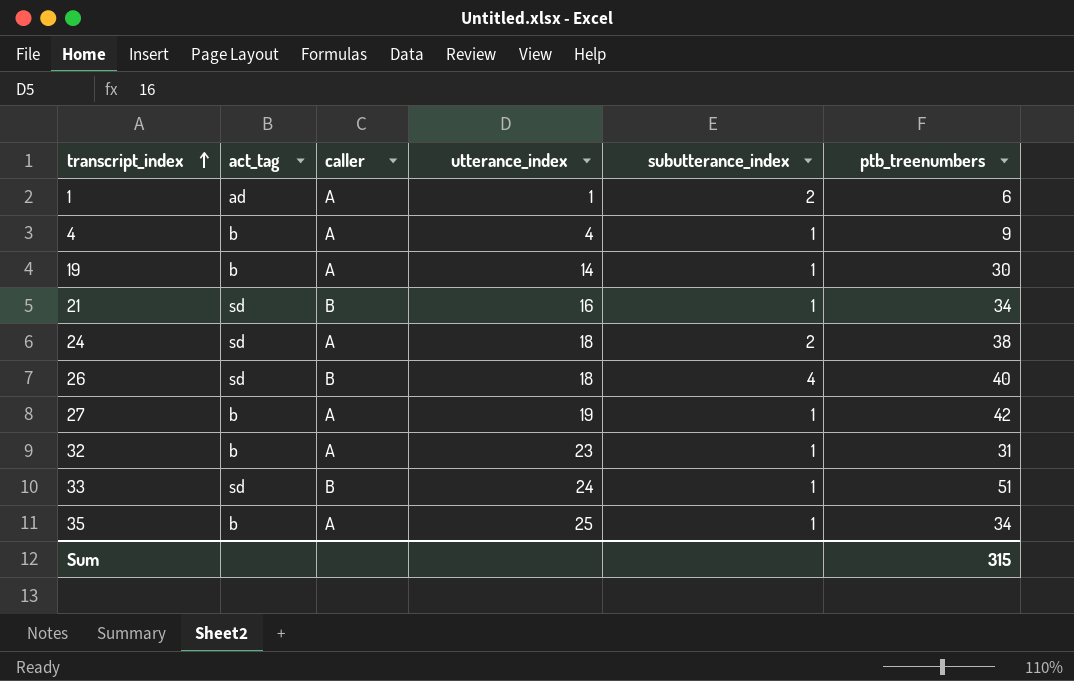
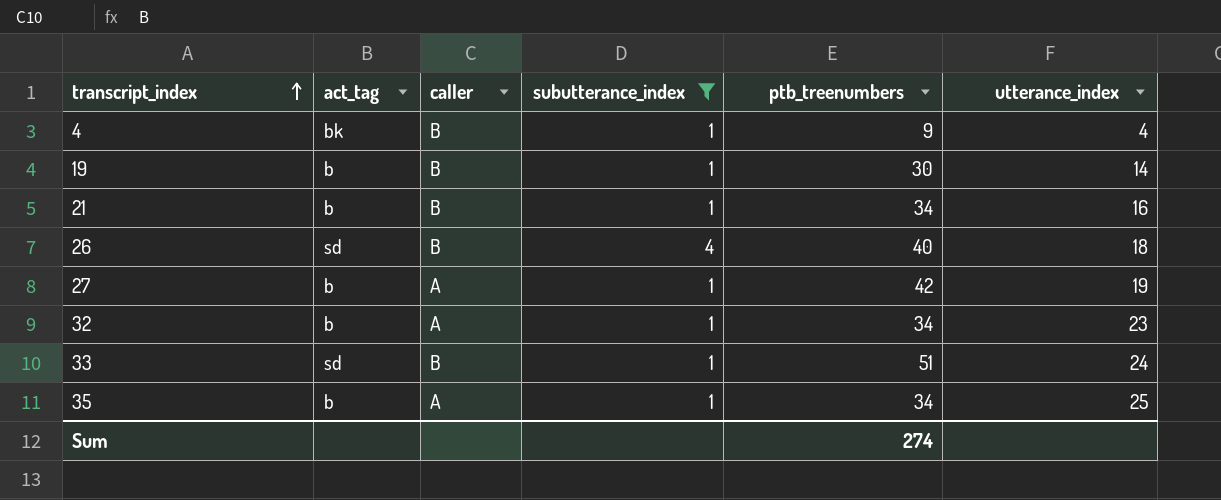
filter: none -> subutterance_index != 2
column utterance_index | position: 4 -> 6
4 | act_tag: b -> bk
4 | caller: A -> B
19 | caller: A -> B
21 | act_tag: sd -> b
32 | ptb_treenumbers: 31 -> 34
Sum | ptb_treenumbers: 315 -> 274

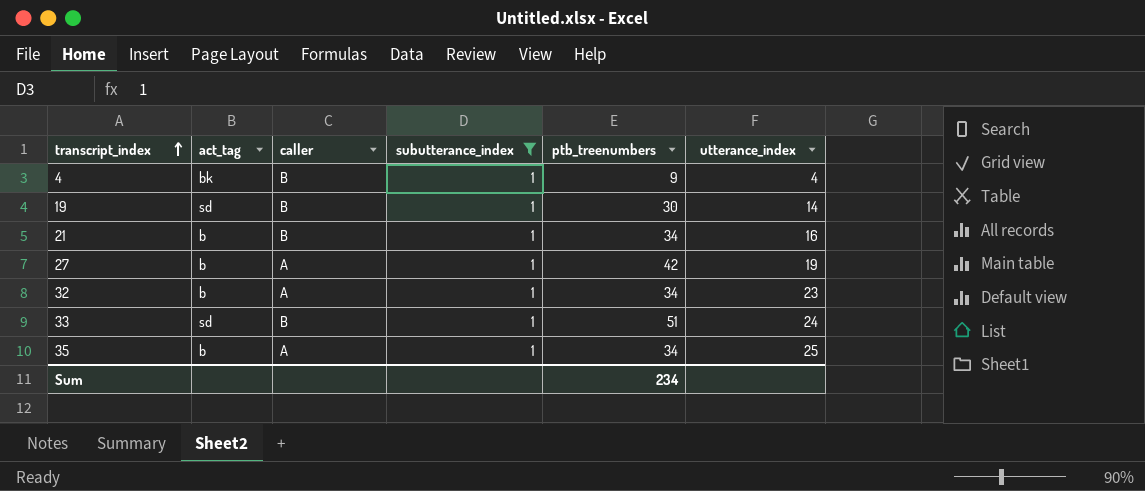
row 26: sd | B | 4 | 40 | 18 -> none
19 | act_tag: b -> sd
Sum | ptb_treenumbers: 274 -> 234

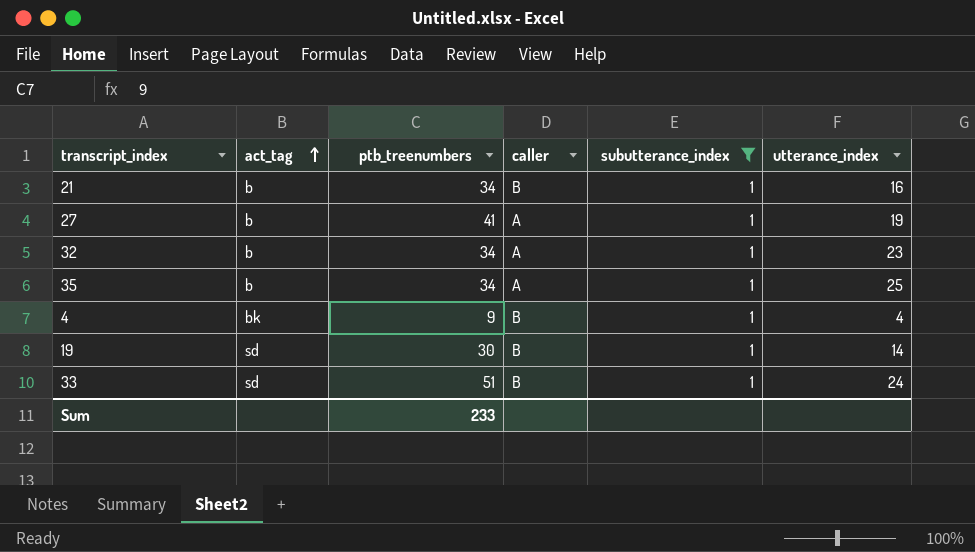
row order: transcript_index ascending -> act_tag ascending
column ptb_treenumbers | position: 5 -> 3
27 | ptb_treenumbers: 42 -> 41
Sum | ptb_treenumbers: 234 -> 233

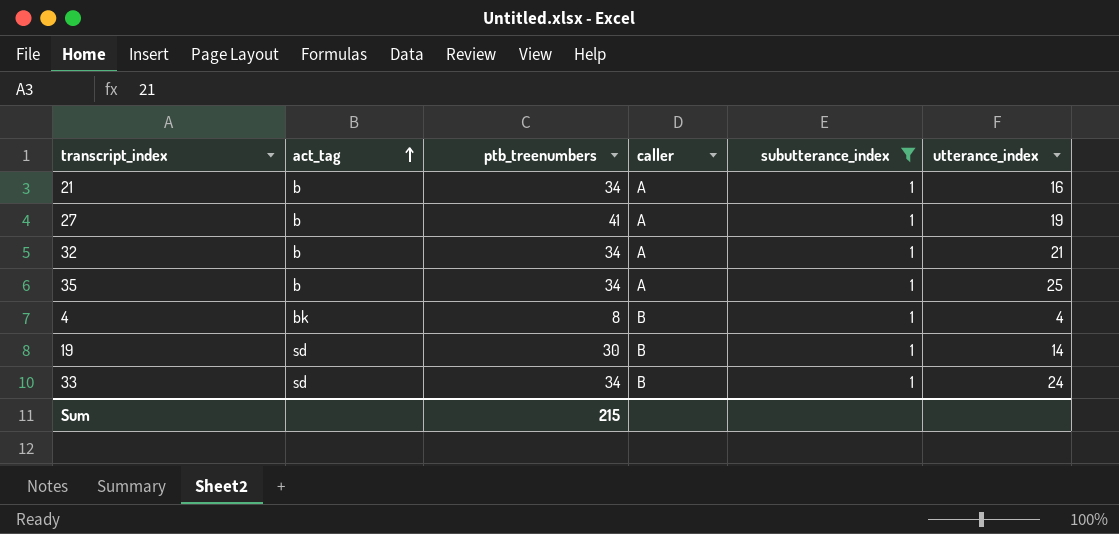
21 | caller: B -> A
32 | utterance_index: 23 -> 21
4 | ptb_treenumbers: 9 -> 8
33 | ptb_treenumbers: 51 -> 34
Sum | ptb_treenumbers: 233 -> 215

